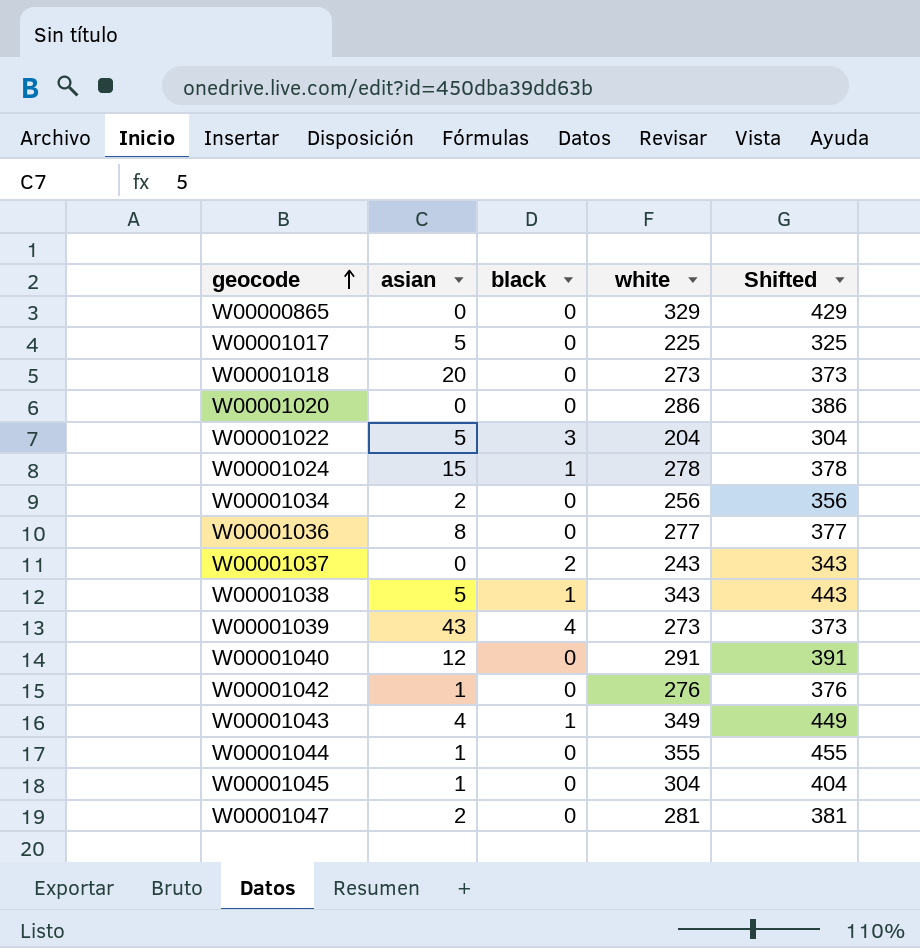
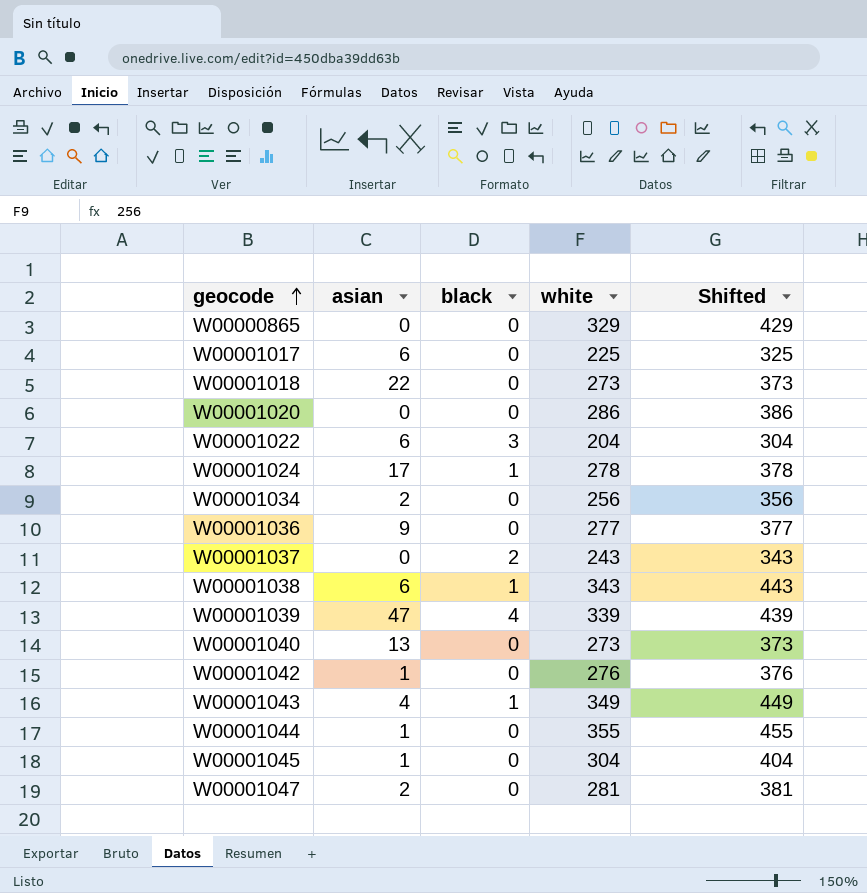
W00001017 | asian: 5 -> 6
W00001018 | asian: 20 -> 22
W00001022 | asian: 5 -> 6
W00001024 | asian: 15 -> 17
W00001036 | asian: 8 -> 9
W00001038 | asian: 5 -> 6
W00001039 | asian: 43 -> 47
W00001039 | white: 273 -> 339
W00001039 | Shifted: 373 -> 439
W00001040 | asian: 12 -> 13
W00001040 | white: 291 -> 273
W00001040 | Shifted: 391 -> 373

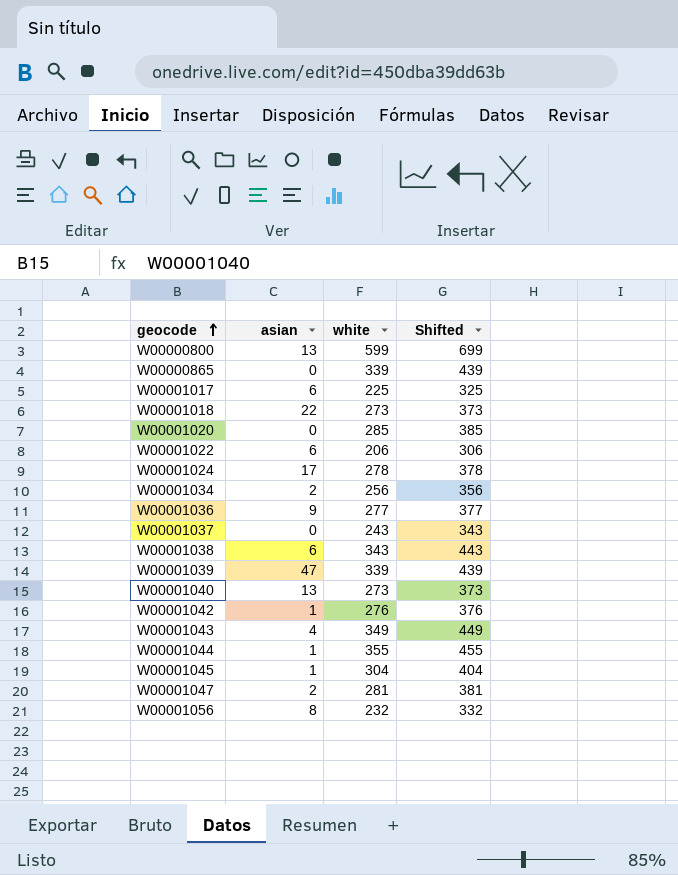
column black | position: 3 -> none
row W00000800: none -> 13 | 599 | 699
W00000865 | white: 329 -> 339
W00000865 | Shifted: 429 -> 439
W00001020 | white: 286 -> 285
W00001020 | Shifted: 386 -> 385
W00001022 | white: 204 -> 206
W00001022 | Shifted: 304 -> 306
row W00001056: none -> 8 | 232 | 332

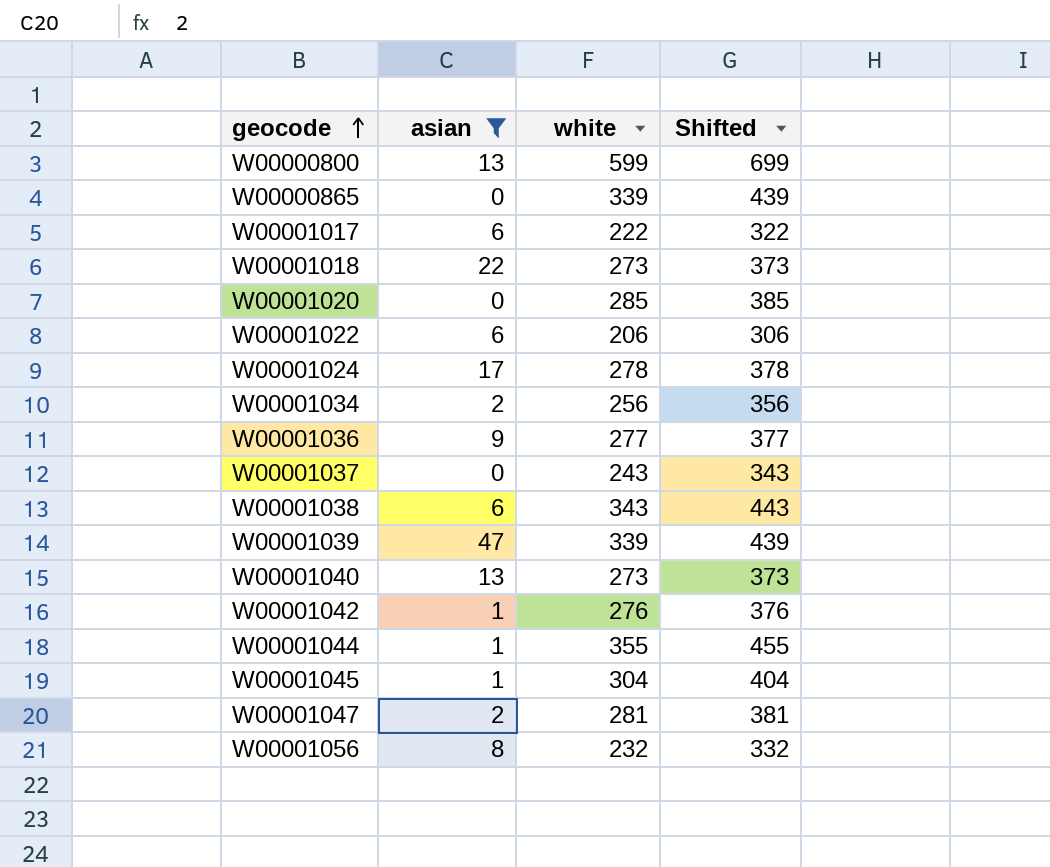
filter: none -> asian != 4
W00001017 | white: 225 -> 222
W00001017 | Shifted: 325 -> 322

